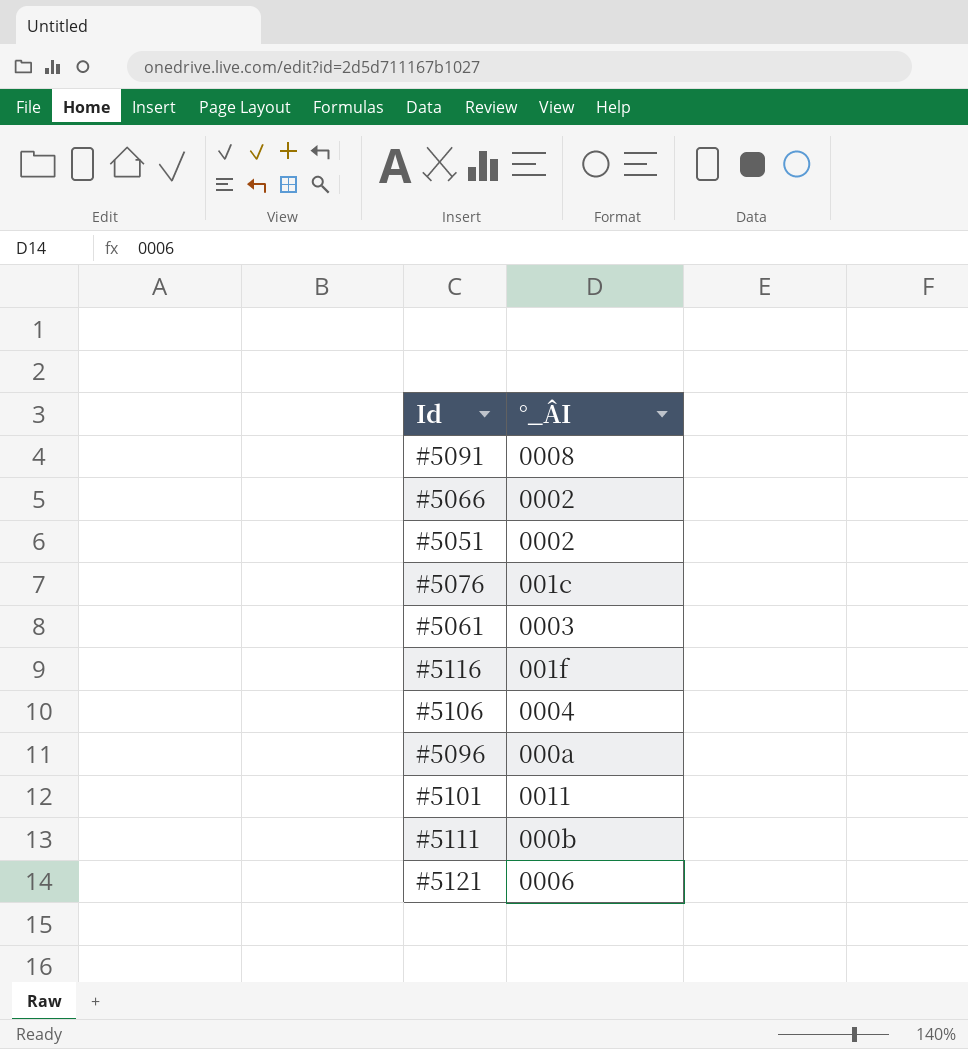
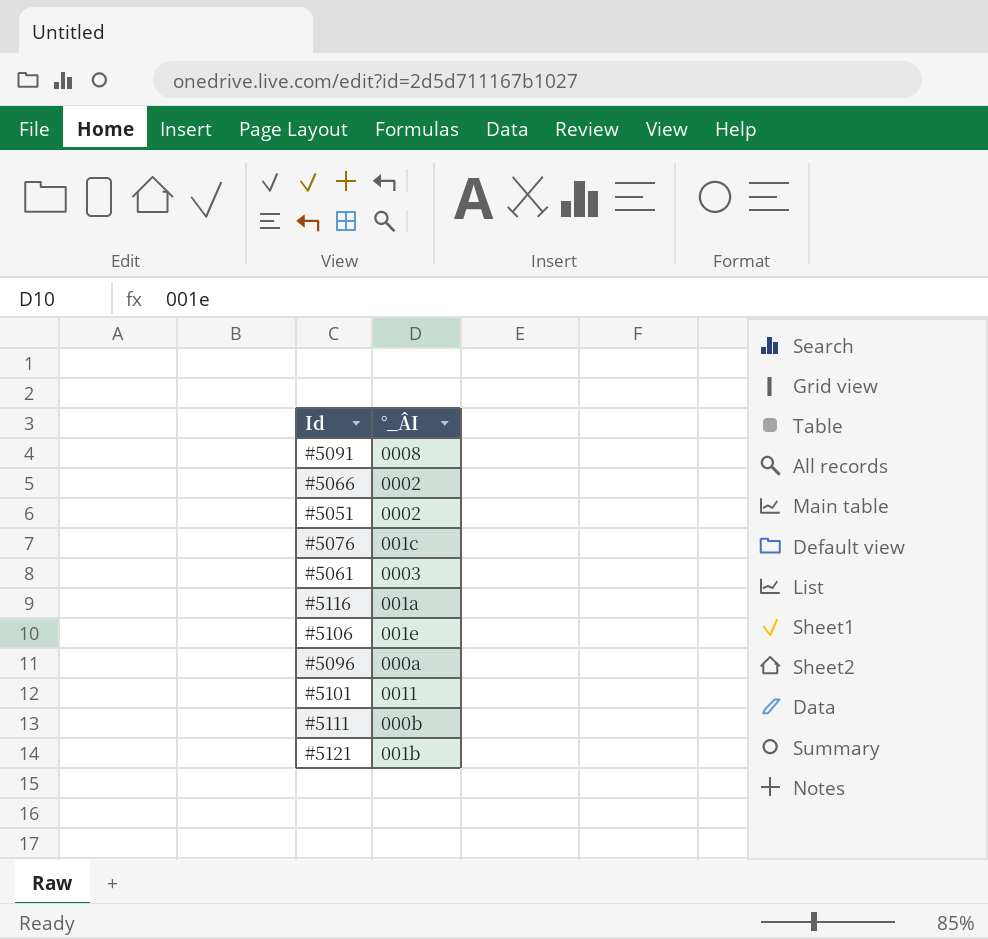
#5116 | °_ÂI: 001f -> 001a
#5106 | °_ÂI: 0004 -> 001e
#5121 | °_ÂI: 0006 -> 001b

